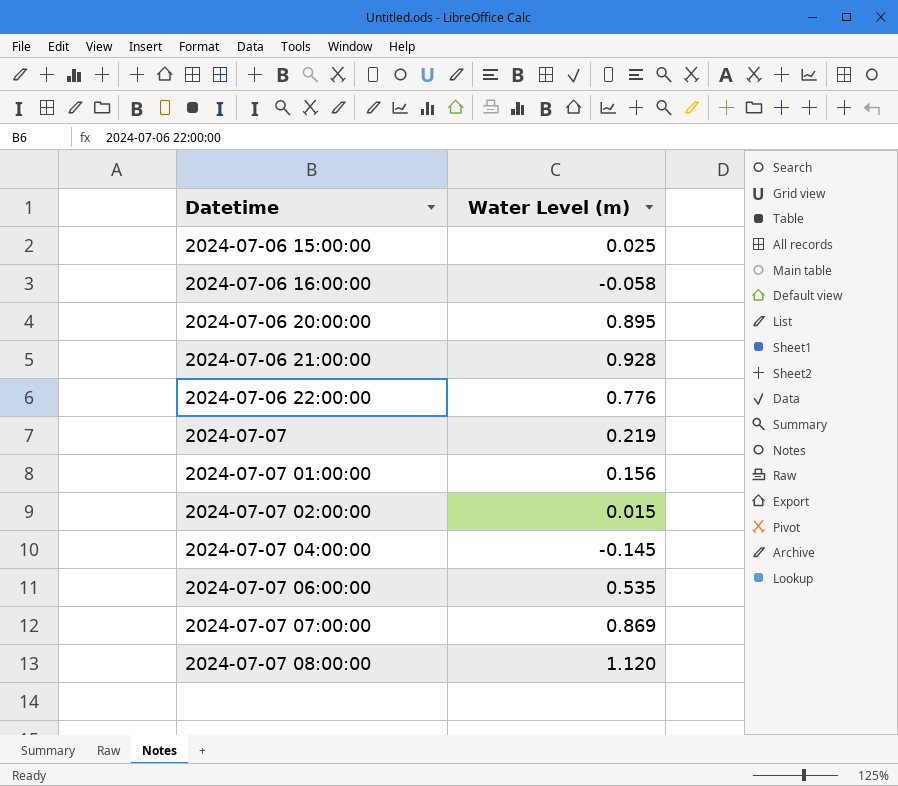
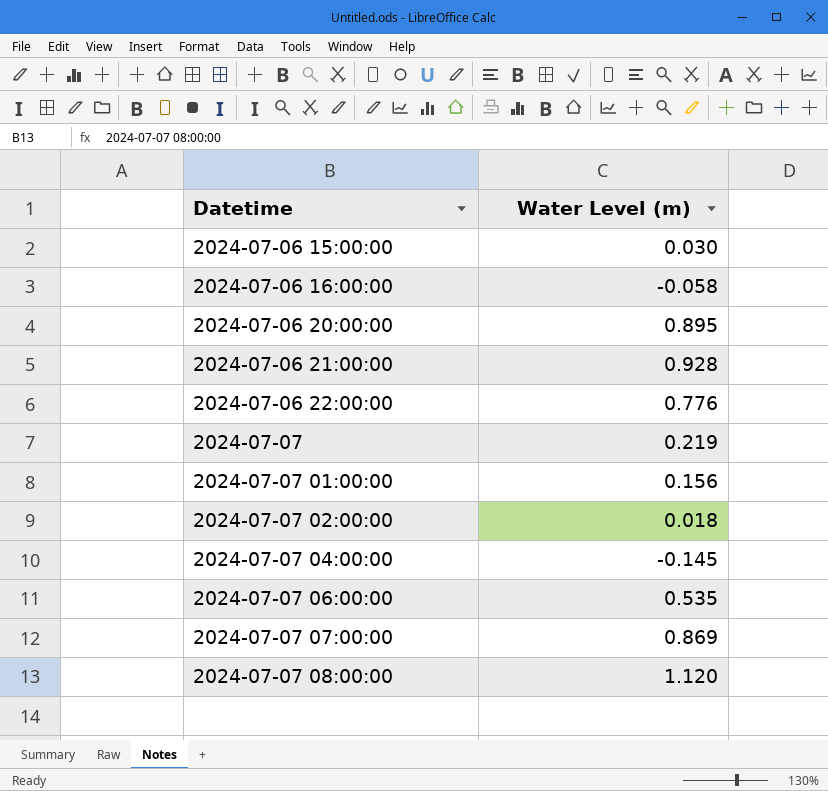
2024-07-06 15:00:00 | Water Level (m): 0.025 -> 0.030
2024-07-07 02:00:00 | Water Level (m): 0.015 -> 0.018

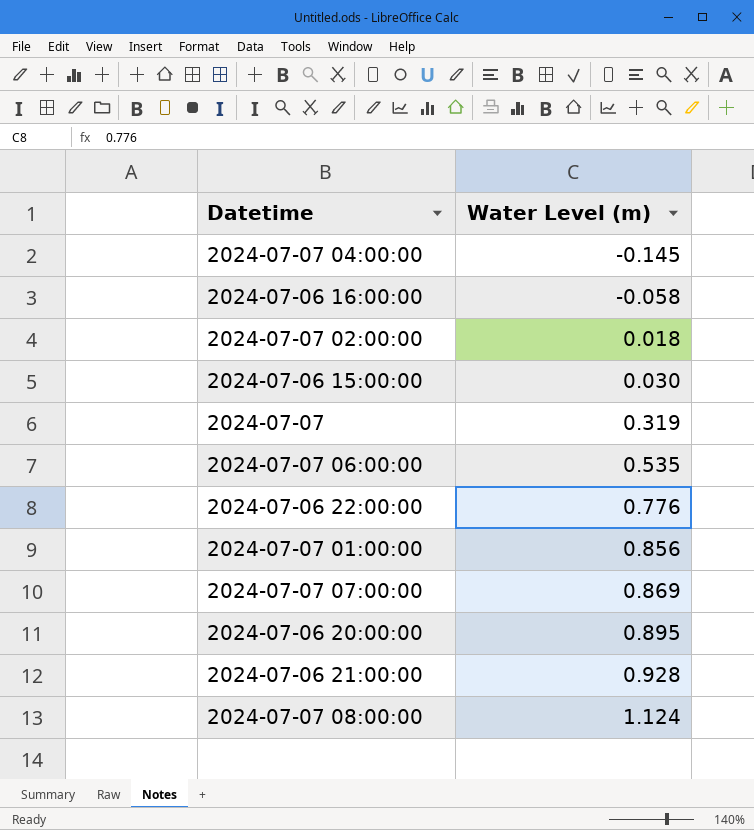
row order: Datetime ascending -> Water Level (m) ascending
2024-07-07 | Water Level (m): 0.219 -> 0.319
2024-07-07 01:00:00 | Water Level (m): 0.156 -> 0.856
2024-07-07 08:00:00 | Water Level (m): 1.120 -> 1.124

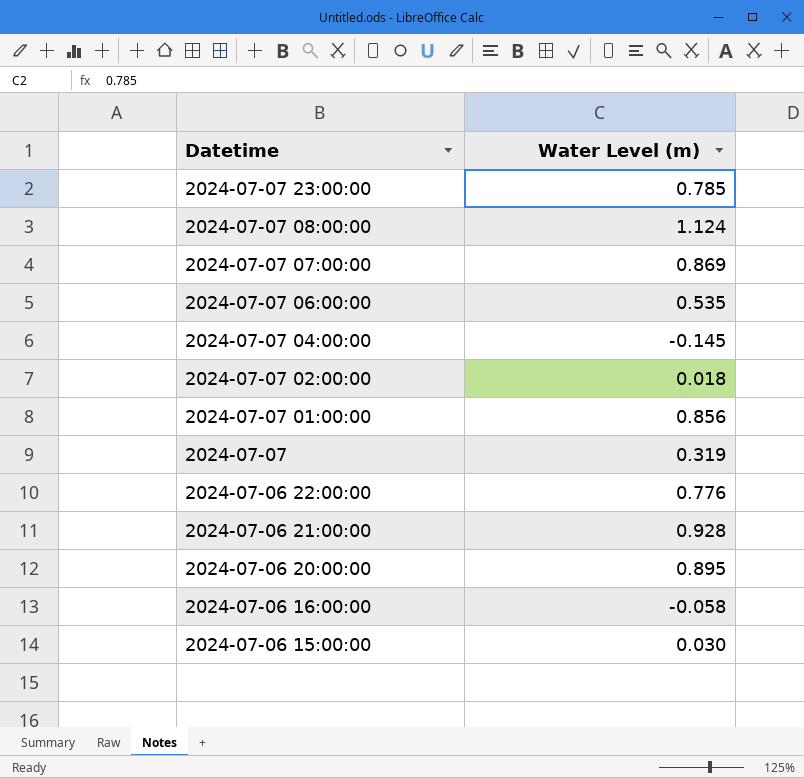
row order: Water Level (m) ascending -> Datetime descending
row 2024-07-07 23:00:00: none -> 0.785

